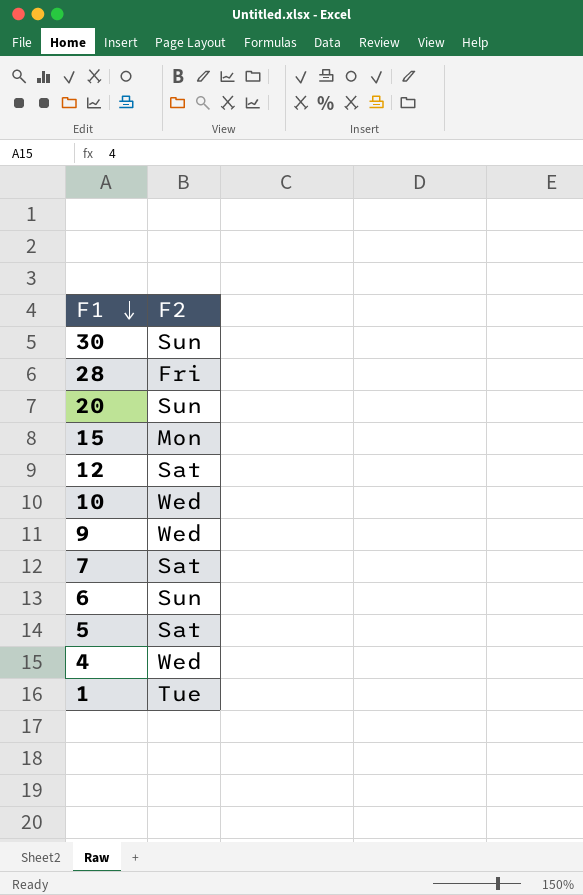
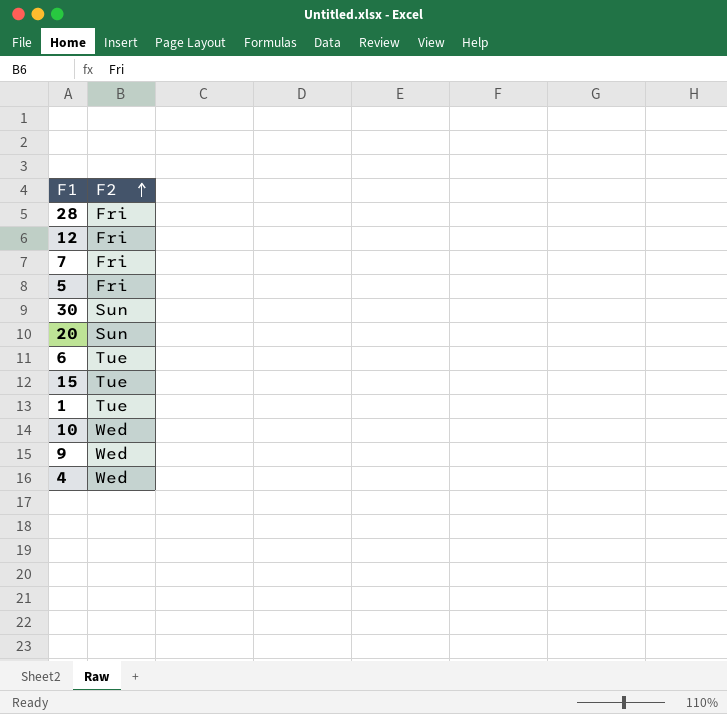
row order: F1 descending -> F2 ascending
12 | F2: Sat -> Fri
7 | F2: Sat -> Fri
5 | F2: Sat -> Fri
6 | F2: Sun -> Tue
15 | F2: Mon -> Tue

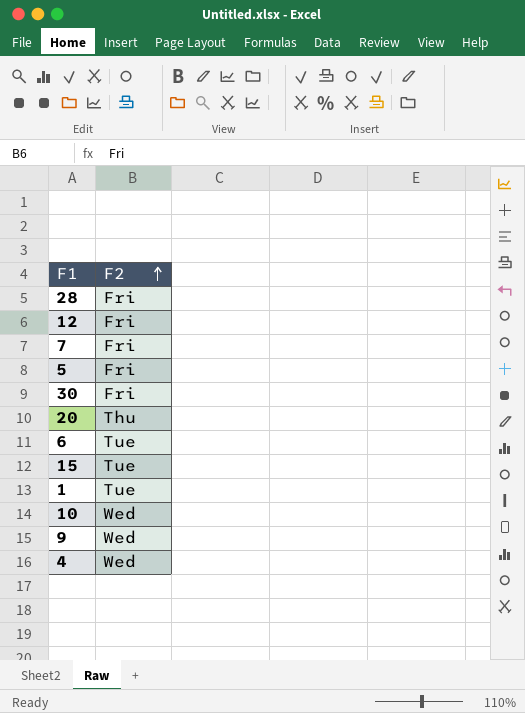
30 | F2: Sun -> Fri
20 | F2: Sun -> Thu

